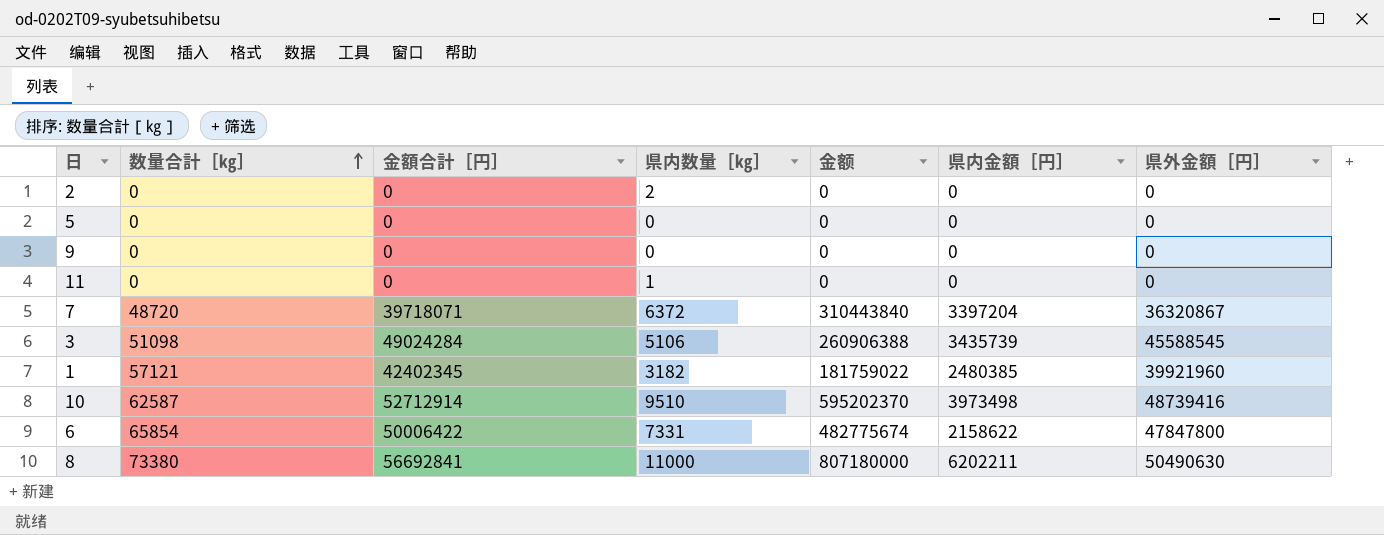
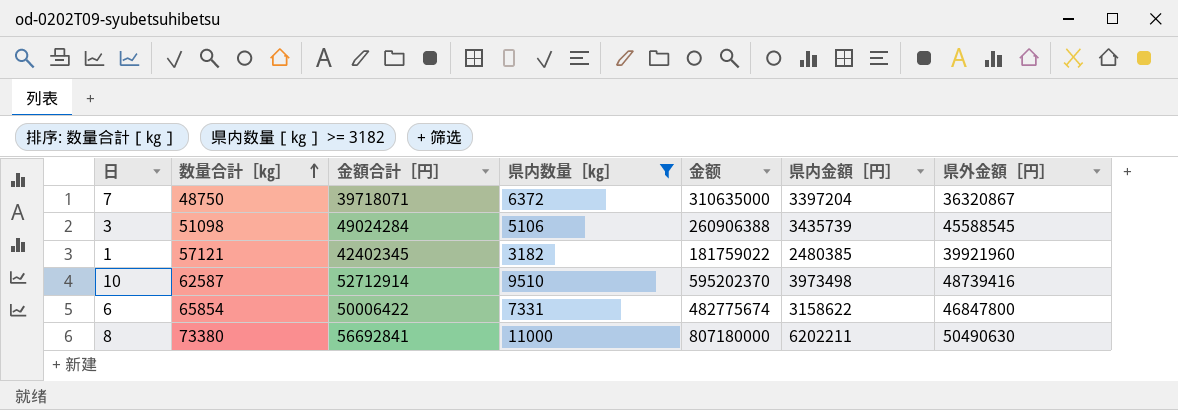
filter: none -> 県内数量［㎏］ >= 3182
7 | 数量合計［㎏］: 48720 -> 48750
7 | 金额: 310443840 -> 310635000
6 | 県内金額［円］: 2158622 -> 3158622
6 | 県外金額［円］: 47847800 -> 46847800

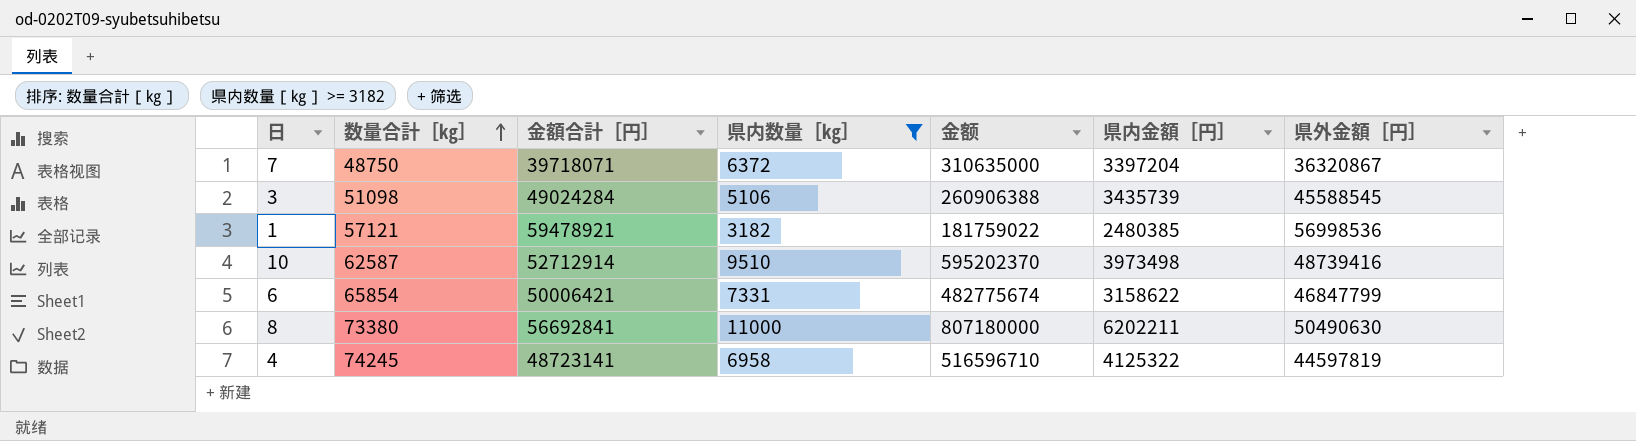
1 | 金額合計［円］: 42402345 -> 59478921
1 | 県外金額［円］: 39921960 -> 56998536
6 | 金額合計［円］: 50006422 -> 50006421
6 | 県外金額［円］: 46847800 -> 46847799
row 4: none -> 74245 | 48723141 | 6958 | 516596710 | 4125322 | 44597819

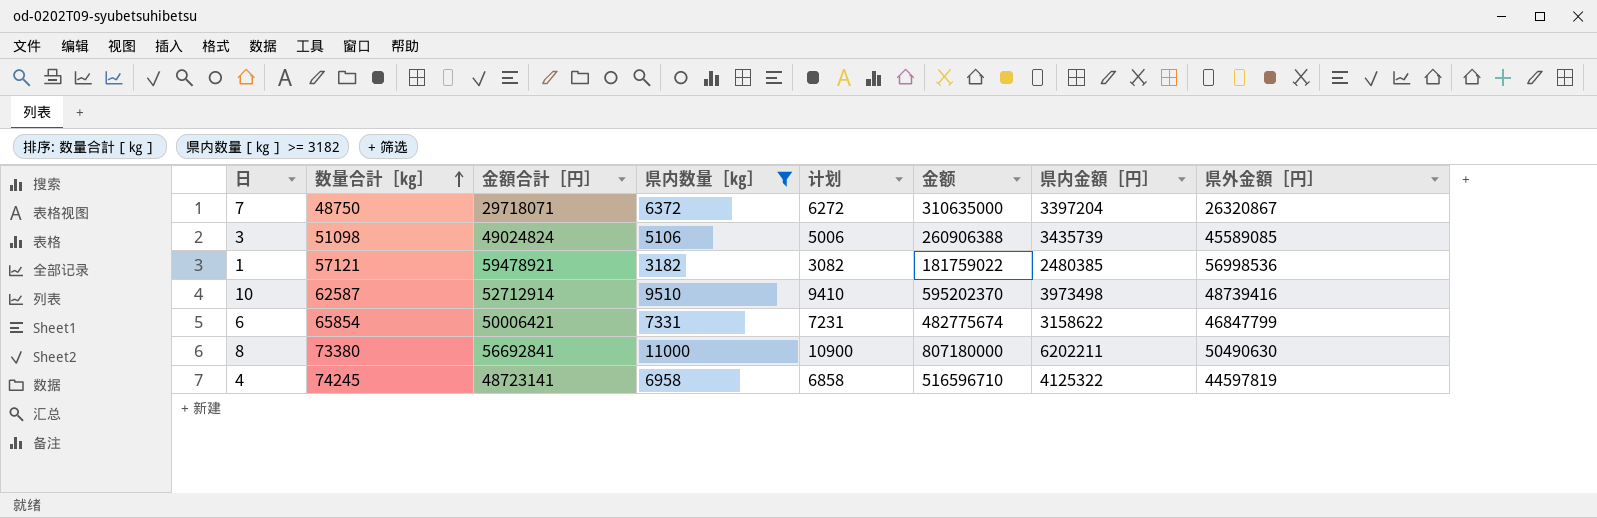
column 计划 | formula: none -> [県内数量［㎏］] - 100
7 | 金額合計［円］: 39718071 -> 29718071
7 | 県外金額［円］: 36320867 -> 26320867
3 | 金額合計［円］: 49024284 -> 49024824
3 | 県外金額［円］: 45588545 -> 45589085

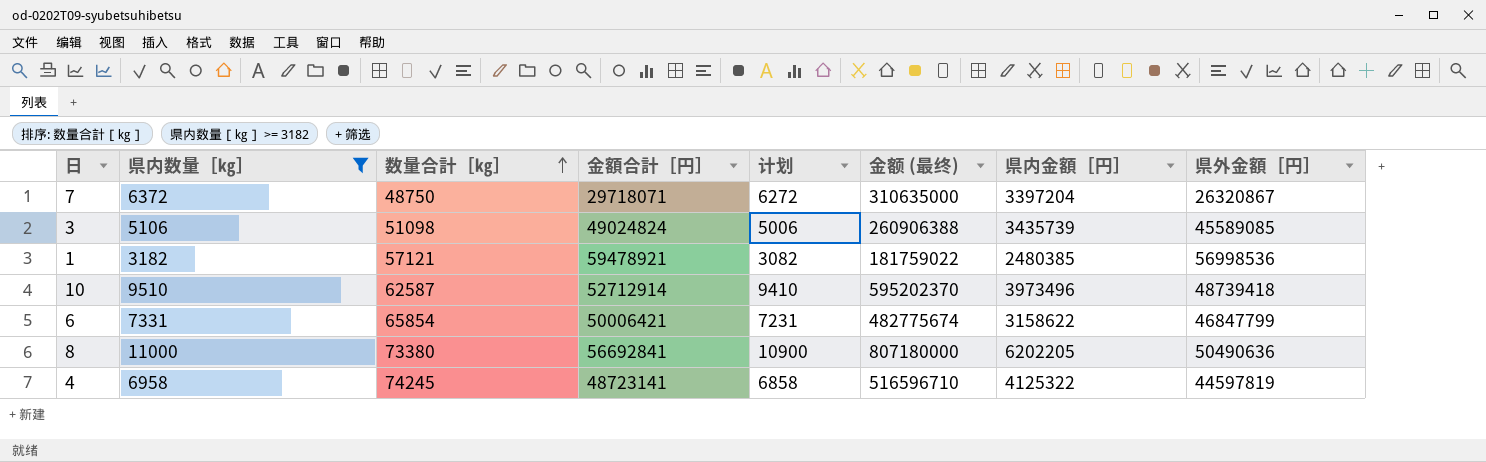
column 県内数量［㎏］ | position: 4 -> 2
column name: 金额 -> 金额 (最终)
10 | 県内金額［円］: 3973498 -> 3973496
10 | 県外金額［円］: 48739416 -> 48739418
8 | 県内金額［円］: 6202211 -> 6202205
8 | 県外金額［円］: 50490630 -> 50490636

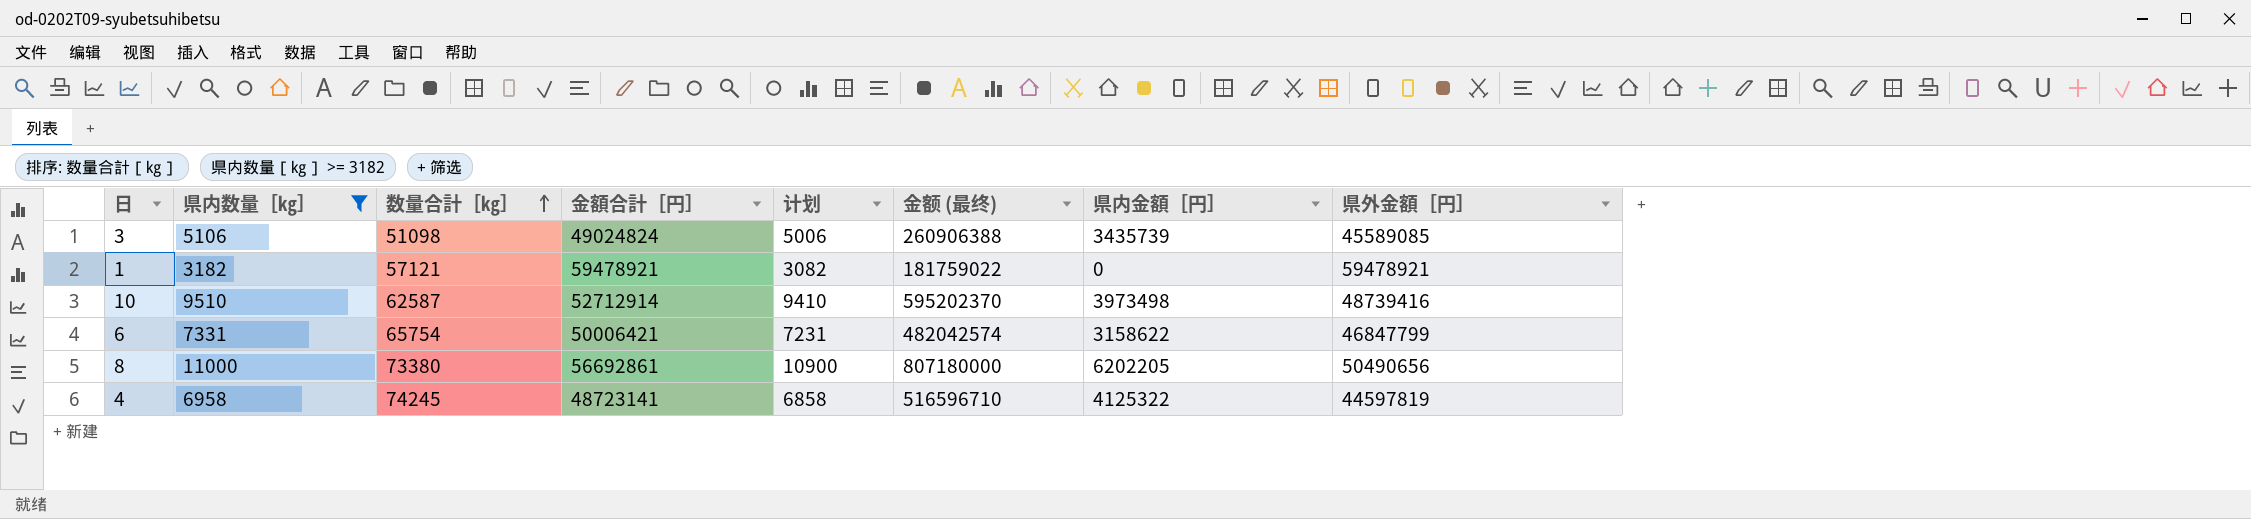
row 7: 6372 | 48750 | 29718071 | 6272 | 310635000 | 3397204 | 26320867 -> none
1 | 県内金額［円］: 2480385 -> 0
1 | 県外金額［円］: 56998536 -> 59478921
10 | 県内金額［円］: 3973496 -> 3973498
10 | 県外金額［円］: 48739418 -> 48739416
6 | 数量合計［㎏］: 65854 -> 65754
6 | 金额 (最终): 482775674 -> 482042574
8 | 金額合計［円］: 56692841 -> 56692861
8 | 県外金額［円］: 50490636 -> 50490656

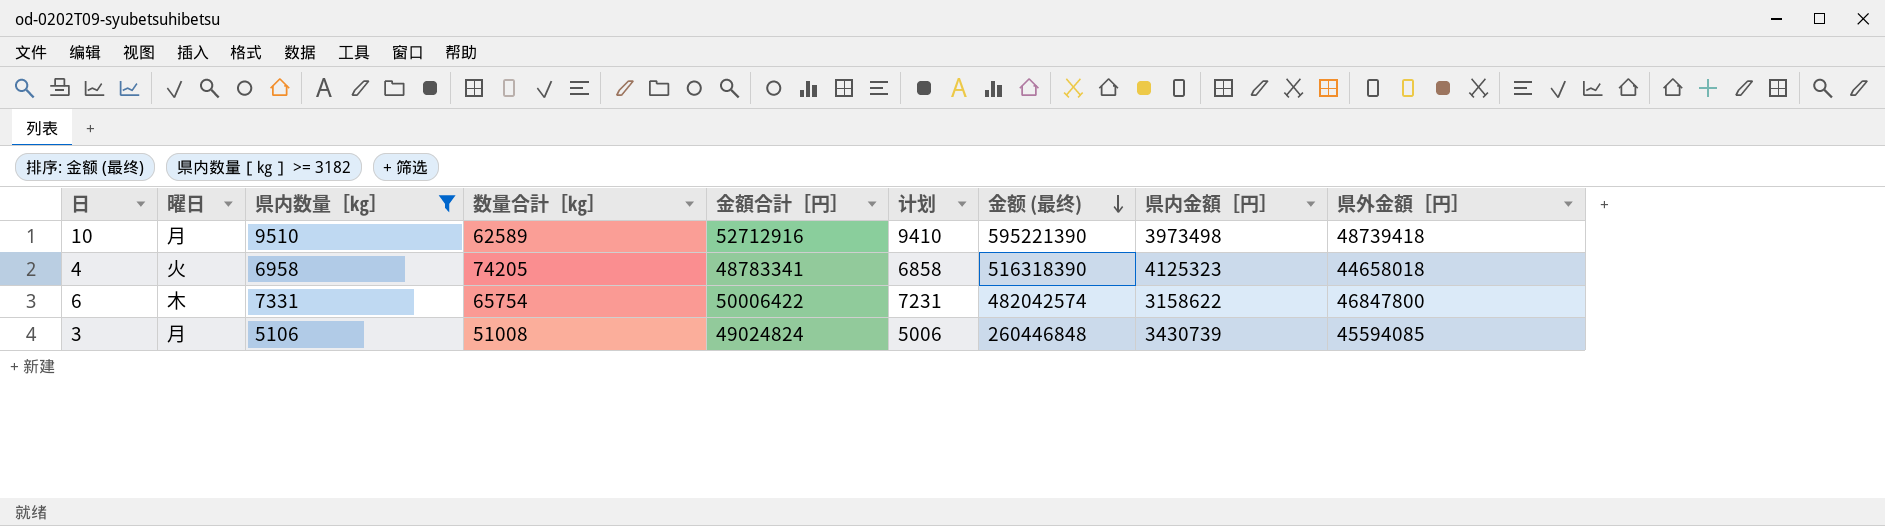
row order: 数量合計［㎏］ ascending -> 金额 (最终) descending
column 曜日 | position: none -> 2
row 1: 3182 | 57121 | 59478921 | 3082 | 181759022 | 0 | 59478921 -> none
row 8: 11000 | 73380 | 56692861 | 10900 | 807180000 | 6202205 | 50490656 -> none
10 | 数量合計［㎏］: 62587 -> 62589
10 | 金額合計［円］: 52712914 -> 52712916
10 | 金额 (最终): 595202370 -> 595221390
10 | 県外金額［円］: 48739416 -> 48739418
4 | 数量合計［㎏］: 74245 -> 74205
4 | 金額合計［円］: 48723141 -> 48783341
4 | 金额 (最终): 516596710 -> 516318390
4 | 県内金額［円］: 4125322 -> 4125323
4 | 県外金額［円］: 44597819 -> 44658018
6 | 金額合計［円］: 50006421 -> 50006422
6 | 県外金額［円］: 46847799 -> 46847800
3 | 数量合計［㎏］: 51098 -> 51008
3 | 金额 (最终): 260906388 -> 260446848
3 | 県内金額［円］: 3435739 -> 3430739
3 | 県外金額［円］: 45589085 -> 45594085

